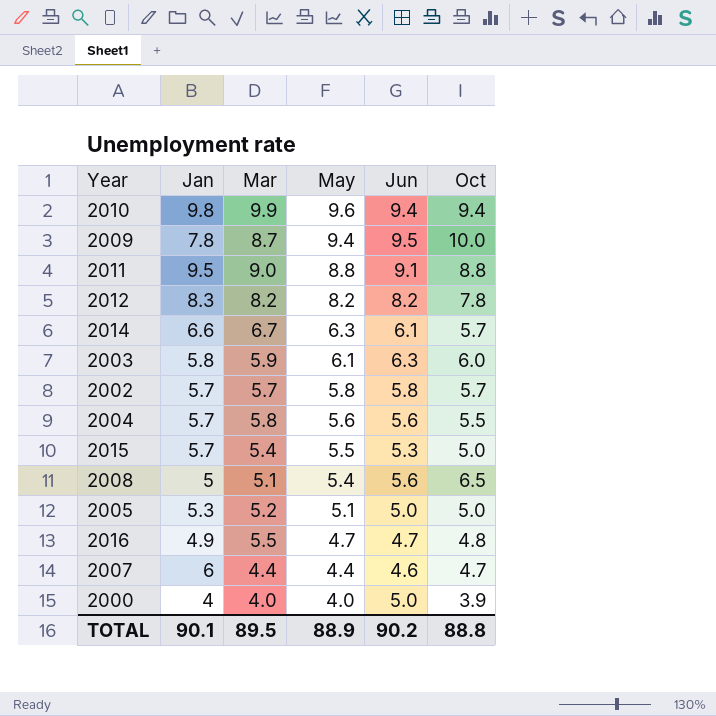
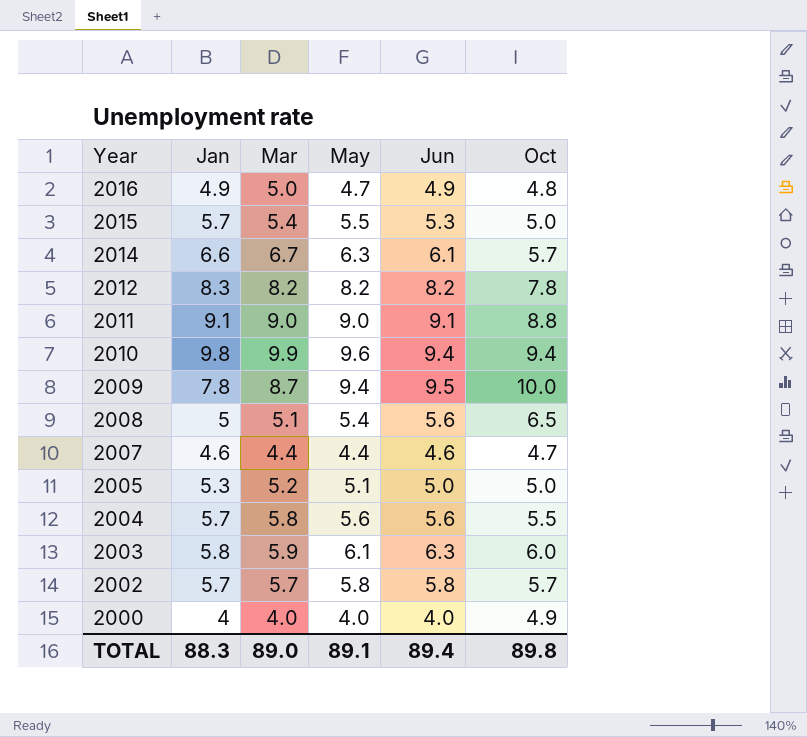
row order: May descending -> Year descending
2016 | Mar: 5.5 -> 5.0
2016 | Jun: 4.7 -> 4.9
2011 | Jan: 9.5 -> 9.1
2011 | May: 8.8 -> 9.0
2007 | Jan: 6 -> 4.6
2000 | Jun: 5.0 -> 4.0
2000 | Oct: 3.9 -> 4.9
TOTAL | Jan: 90.1 -> 88.3
TOTAL | Mar: 89.5 -> 89.0
TOTAL | May: 88.9 -> 89.1
TOTAL | Jun: 90.2 -> 89.4
TOTAL | Oct: 88.8 -> 89.8

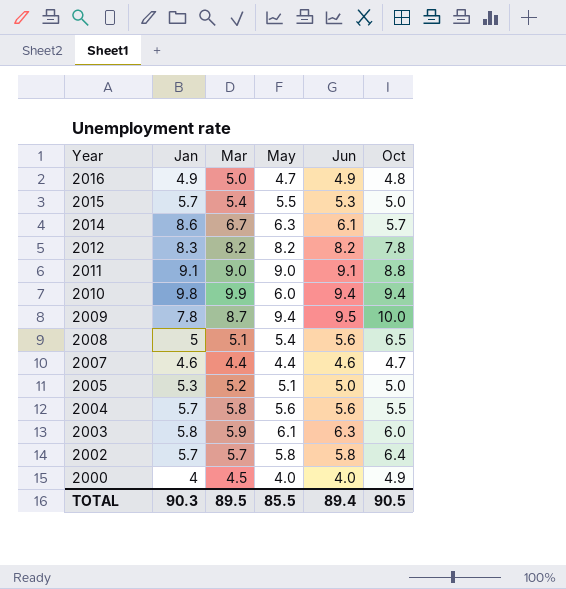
2014 | Jan: 6.6 -> 8.6
2010 | May: 9.6 -> 6.0
2002 | Oct: 5.7 -> 6.4
2000 | Mar: 4.0 -> 4.5
TOTAL | Jan: 88.3 -> 90.3
TOTAL | Mar: 89.0 -> 89.5
TOTAL | May: 89.1 -> 85.5
TOTAL | Oct: 89.8 -> 90.5

